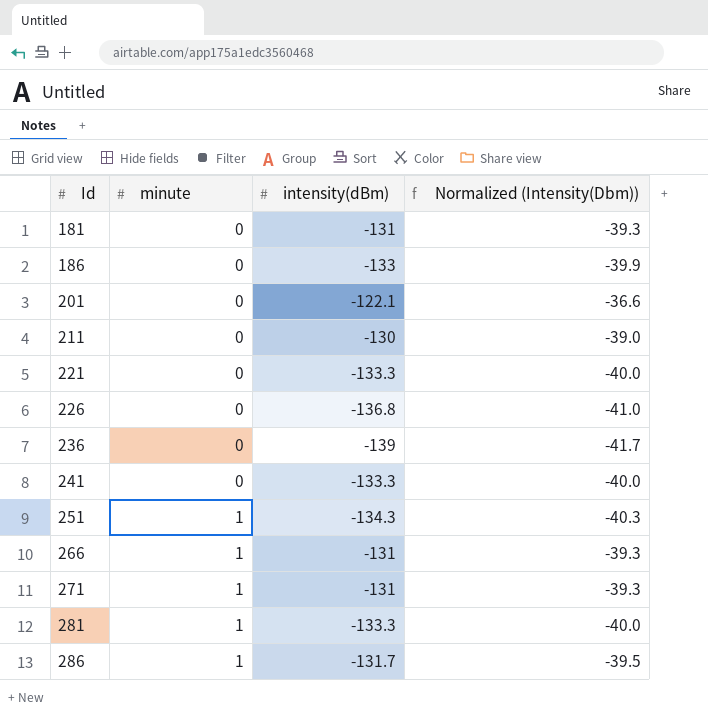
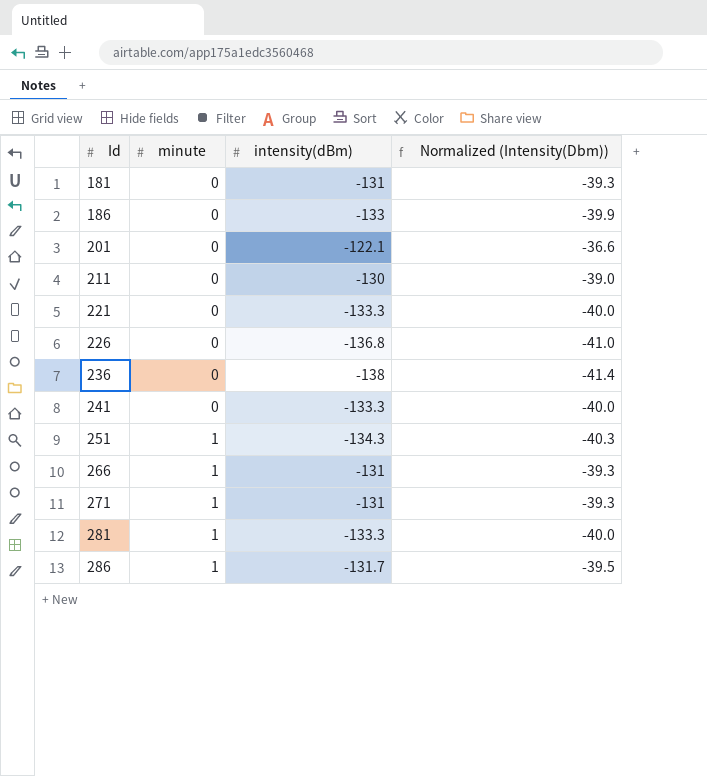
236 | intensity(dBm): -139 -> -138
236 | Normalized (Intensity(Dbm)): -41.7 -> -41.4

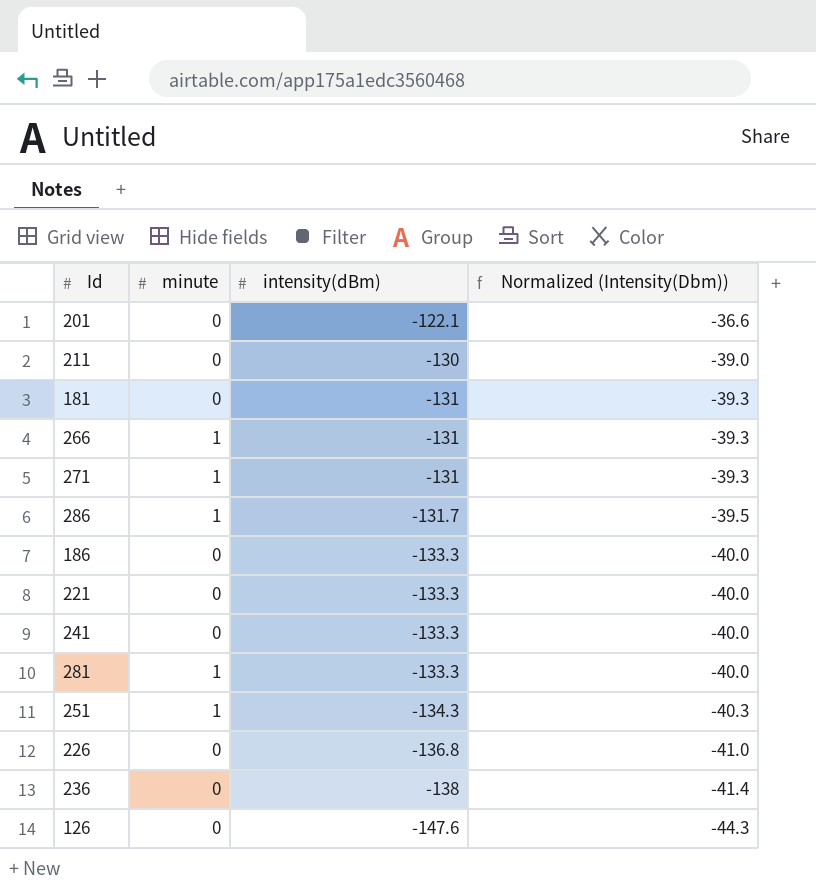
row order: Id ascending -> intensity(dBm) descending
186 | intensity(dBm): -133 -> -133.3
186 | Normalized (Intensity(Dbm)): -39.9 -> -40.0
row 126: none -> 0 | -147.6 | -44.3

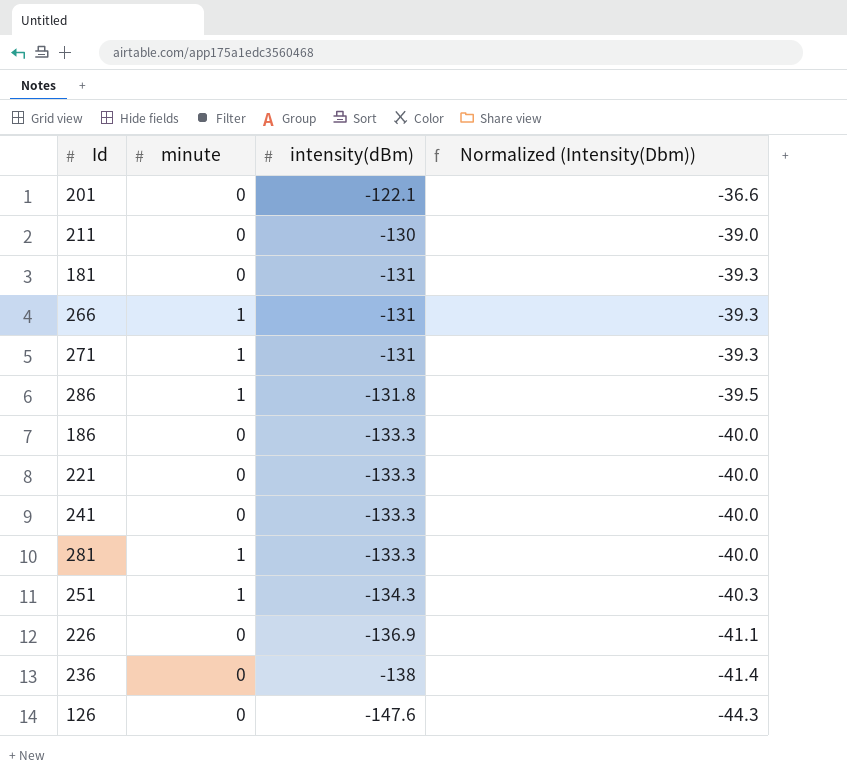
286 | intensity(dBm): -131.7 -> -131.8
226 | intensity(dBm): -136.8 -> -136.9
226 | Normalized (Intensity(Dbm)): -41.0 -> -41.1

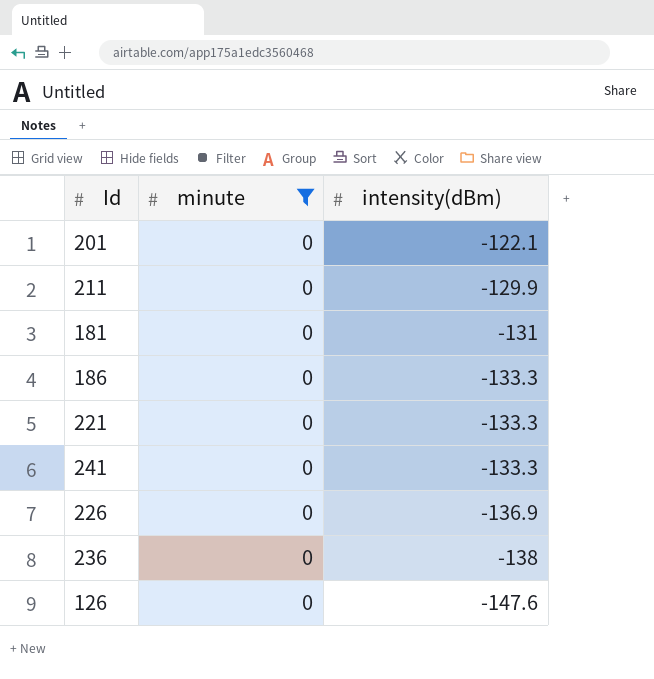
filter: none -> minute = 0
column Normalized (Intensity(Dbm)) | formula: [intensity(dBm)] * 0.3 -> none
211 | intensity(dBm): -130 -> -129.9

